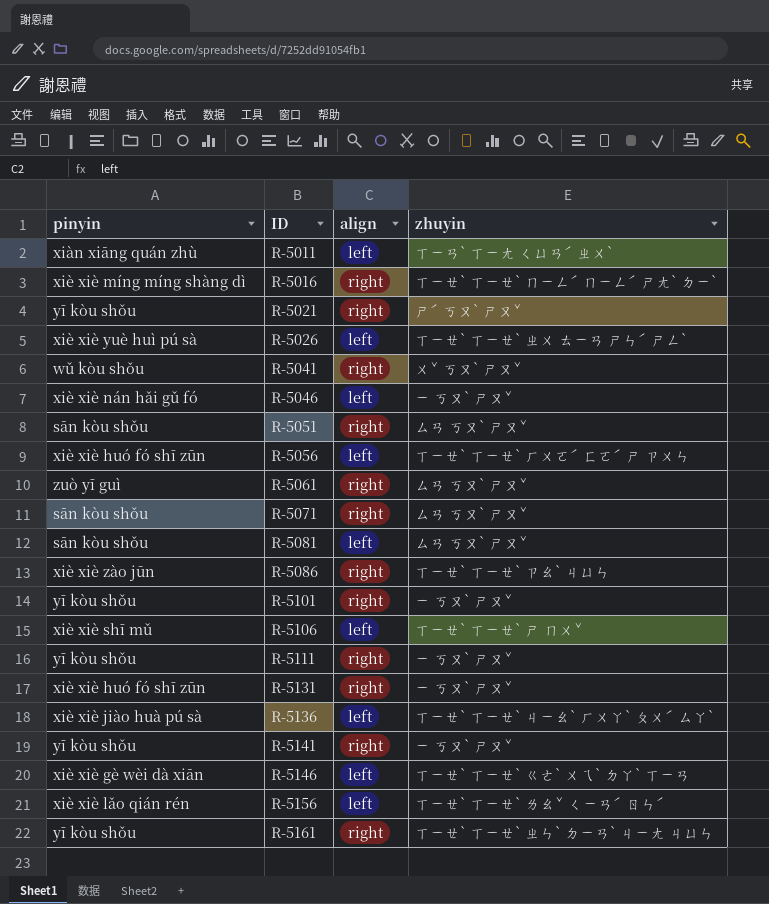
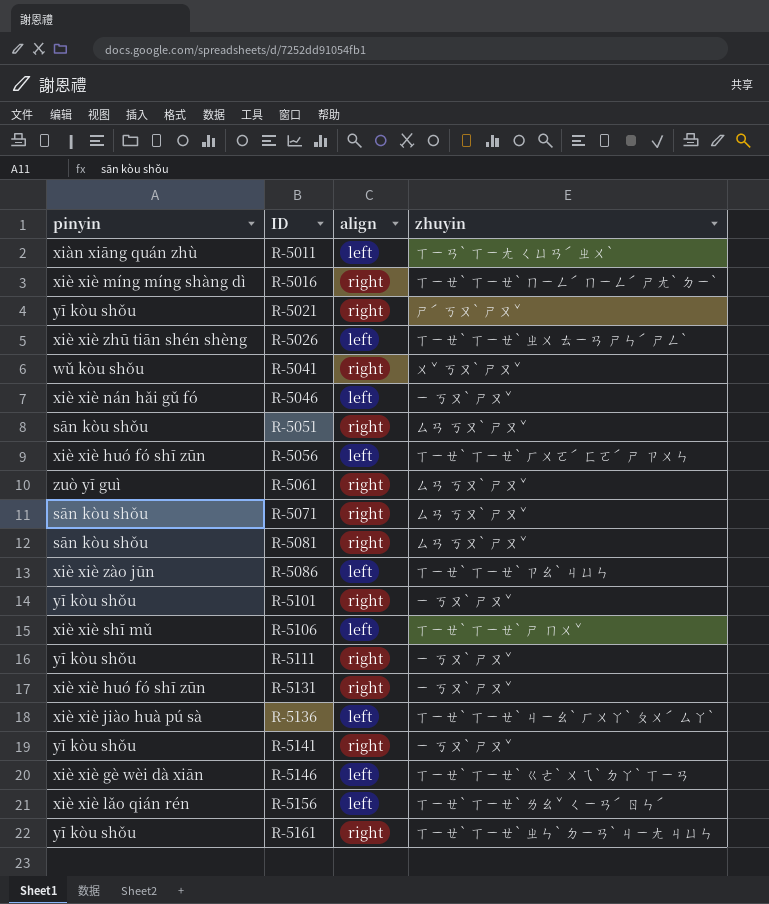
R-5026 | pinyin: xiè xiè yuè huì pú sà -> xiè xiè zhū tiān shén shèng
R-5081 | align: left -> right
R-5086 | align: right -> left

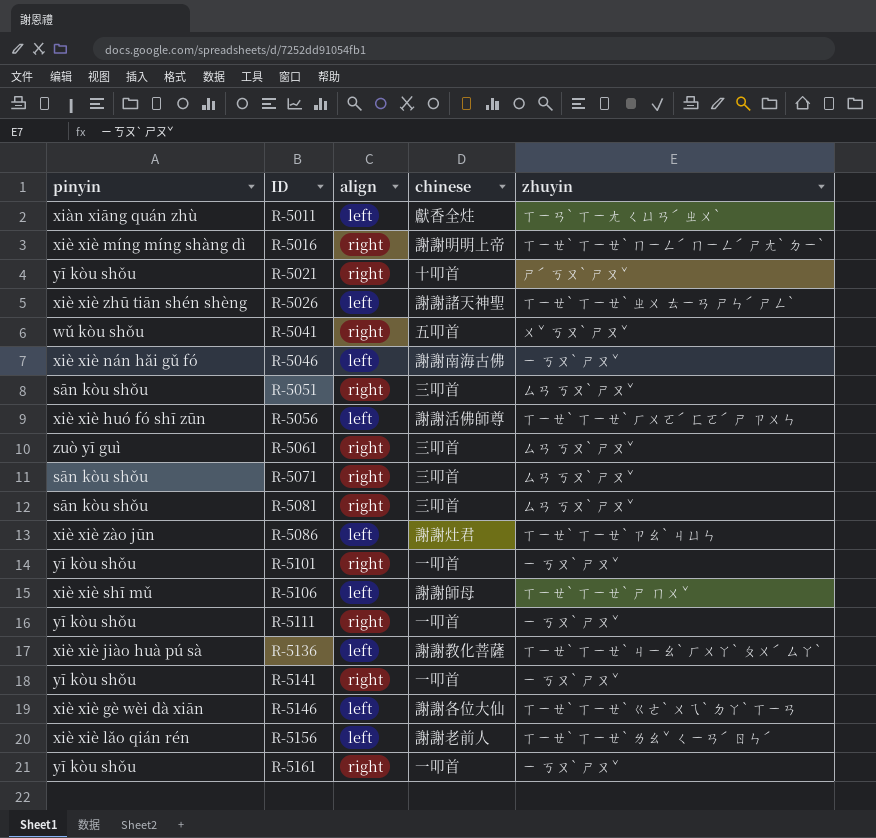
column chinese | position: none -> 4
row R-5131: xiè xiè huó fó shī zūn | right | ㄧ ㄎㄡ` ㄕㄡˇ -> none
R-5161 | zhuyin: ㄒㄧㄝ` ㄒㄧㄝ` ㄓㄣ` ㄉㄧㄢ` ㄐㄧㄤ ㄐㄩㄣ -> ㄧ ㄎㄡ` ㄕㄡˇ

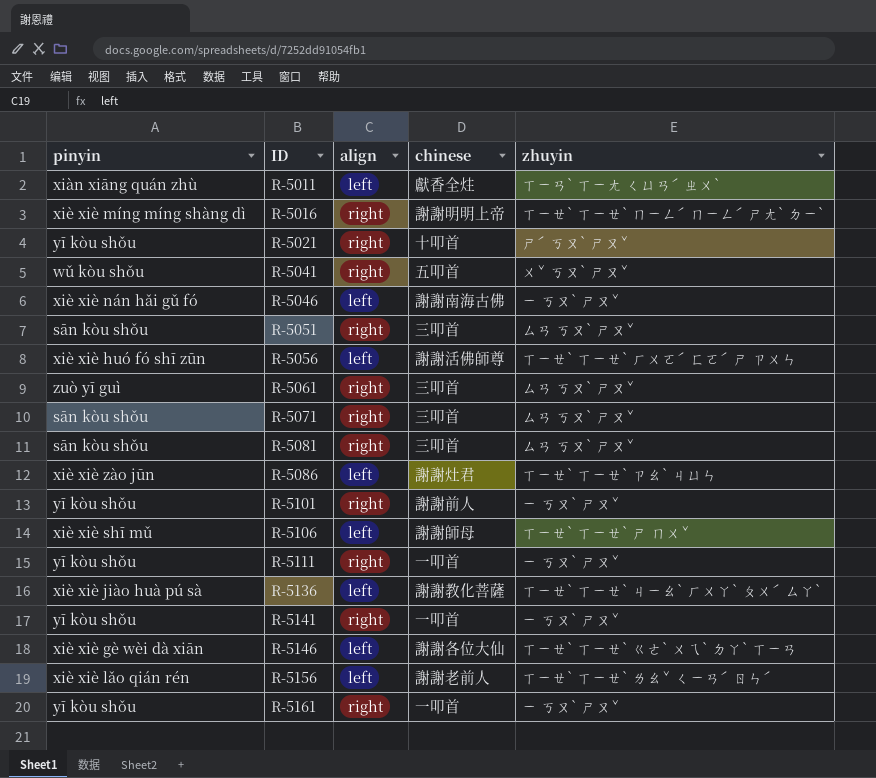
row R-5026: xiè xiè zhū tiān shén shèng | left | 謝謝諸天神聖 | ㄒㄧㄝ` ㄒㄧㄝ` ㄓㄨ ㄊㄧㄢ ㄕㄣˊ ㄕㄥ` -> none
R-5101 | chinese: 一叩首 -> 謝謝前人

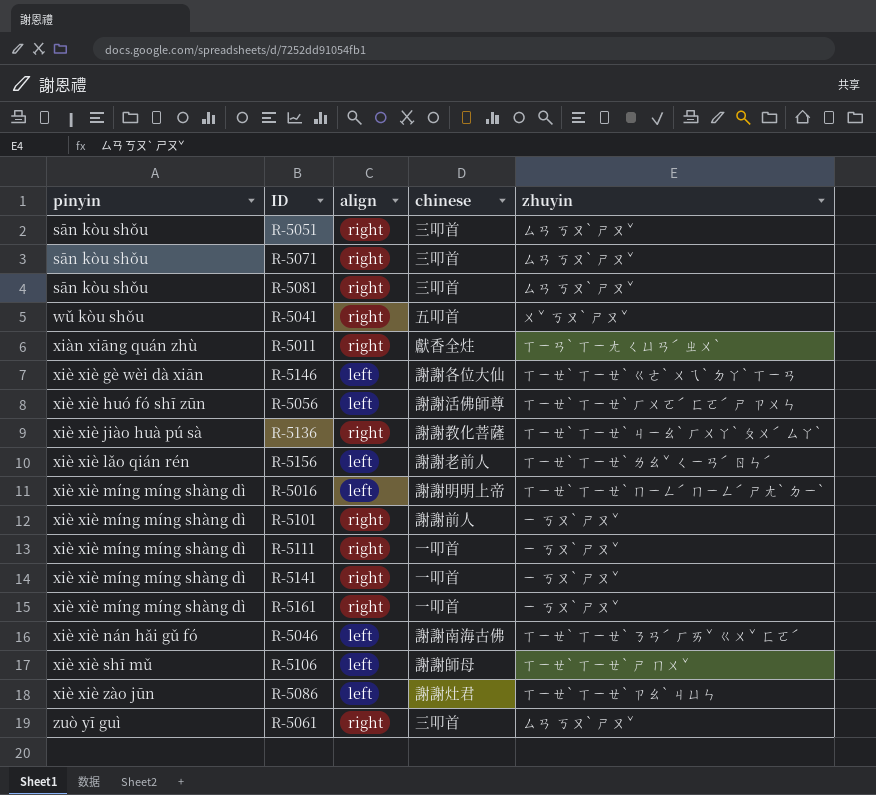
row order: ID ascending -> pinyin ascending
row R-5021: yī kòu shǒu | right | 十叩首 | ㄕˊ ㄎㄡ` ㄕㄡˇ -> none
R-5011 | align: left -> right
R-5136 | align: left -> right
R-5016 | align: right -> left
R-5101 | pinyin: yī kòu shǒu -> xiè xiè míng míng shàng dì
R-5111 | pinyin: yī kòu shǒu -> xiè xiè míng míng shàng dì
R-5141 | pinyin: yī kòu shǒu -> xiè xiè míng míng shàng dì
R-5161 | pinyin: yī kòu shǒu -> xiè xiè míng míng shàng dì
R-5046 | zhuyin: ㄧ ㄎㄡ` ㄕㄡˇ -> ㄒㄧㄝ` ㄒㄧㄝ` ㄋㄢˊ ㄏㄞˇ ㄍㄨˇ ㄈㄛˊ

